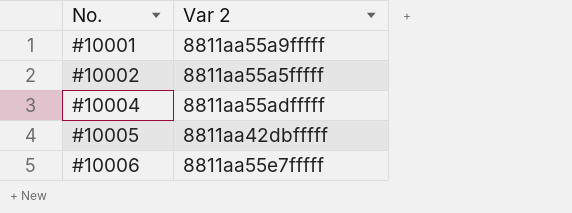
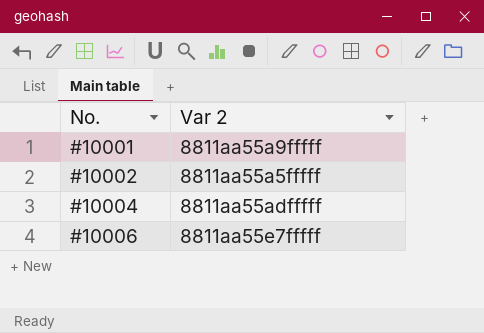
row #10005: 8811aa42dbfffff -> none

